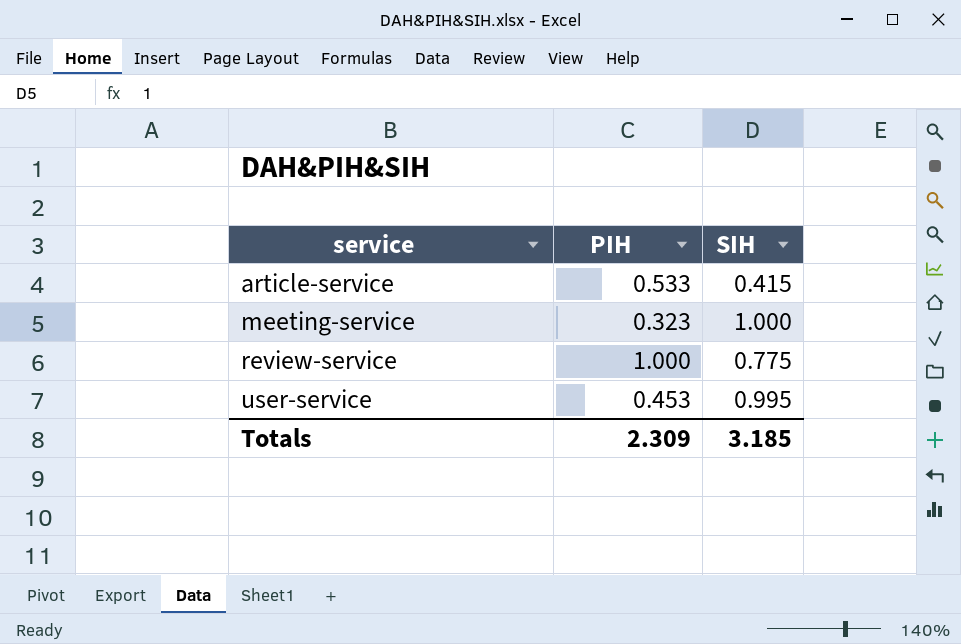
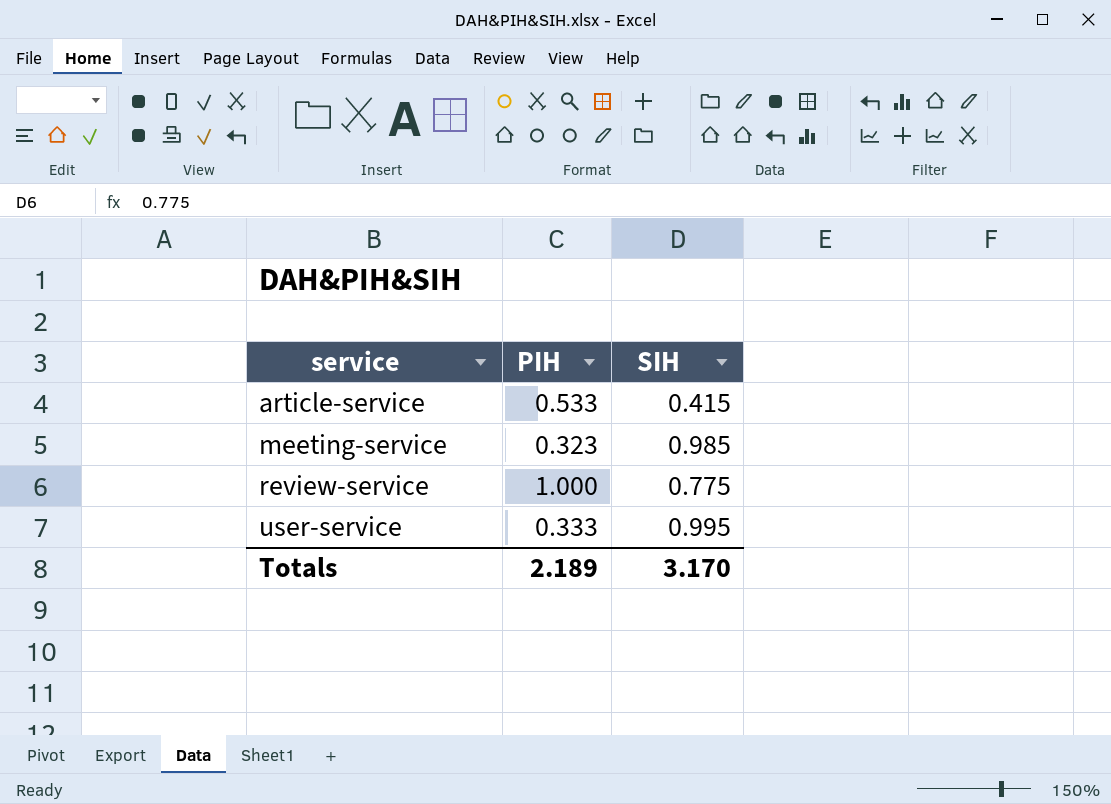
meeting-service | SIH: 1.000 -> 0.985
user-service | PIH: 0.453 -> 0.333
Totals | PIH: 2.309 -> 2.189
Totals | SIH: 3.185 -> 3.170

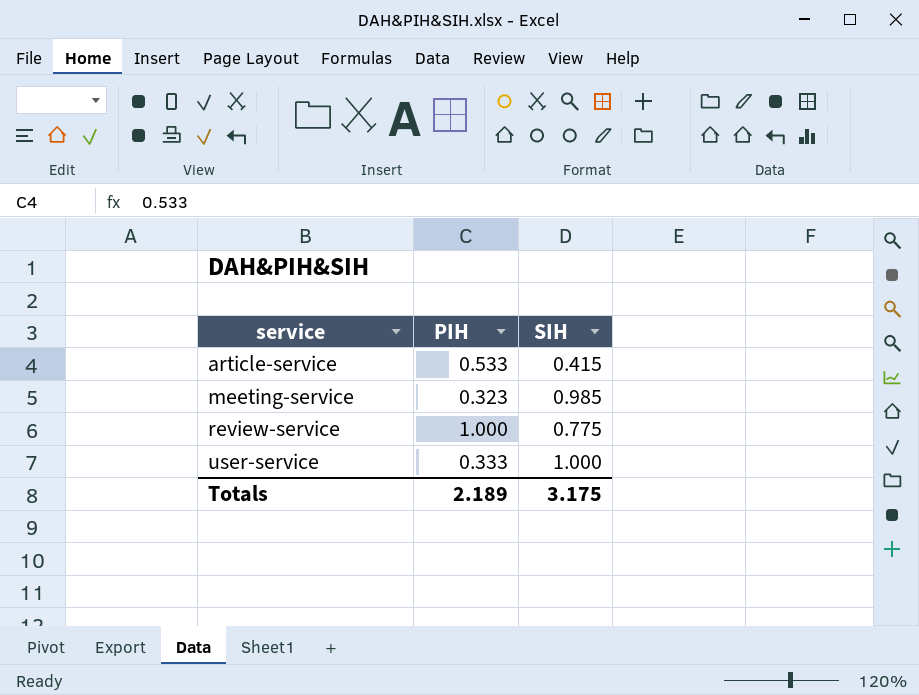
user-service | SIH: 0.995 -> 1.000
Totals | SIH: 3.170 -> 3.175

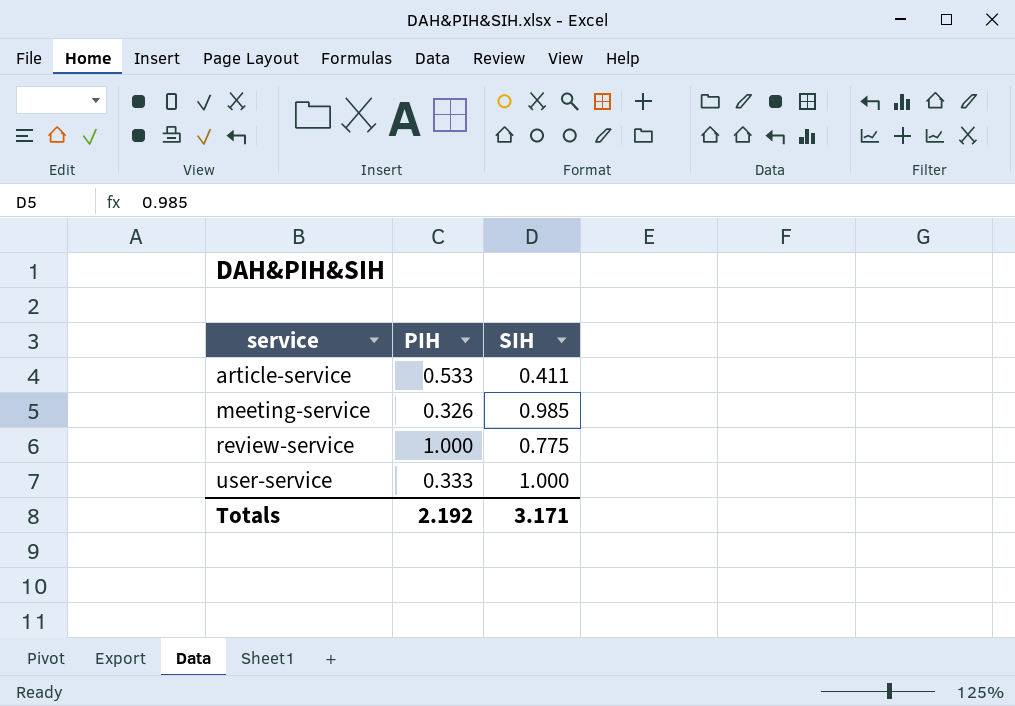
article-service | SIH: 0.415 -> 0.411
meeting-service | PIH: 0.323 -> 0.326
Totals | PIH: 2.189 -> 2.192
Totals | SIH: 3.175 -> 3.171

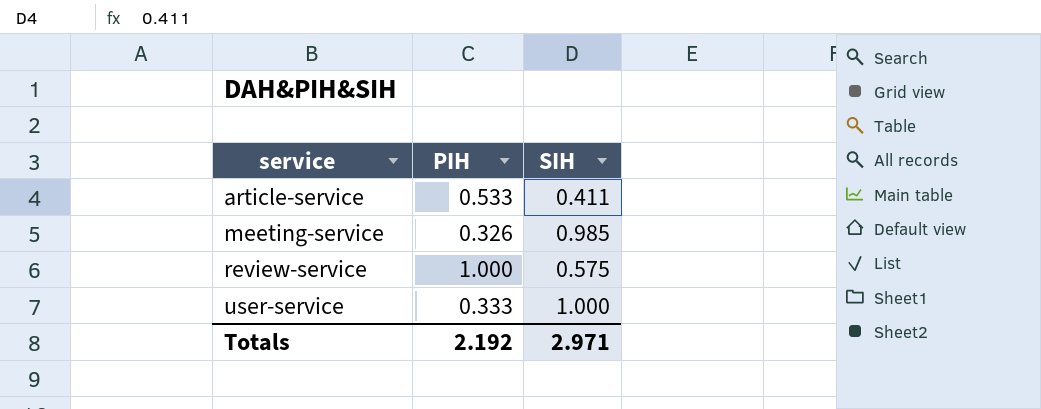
review-service | SIH: 0.775 -> 0.575
Totals | SIH: 3.171 -> 2.971

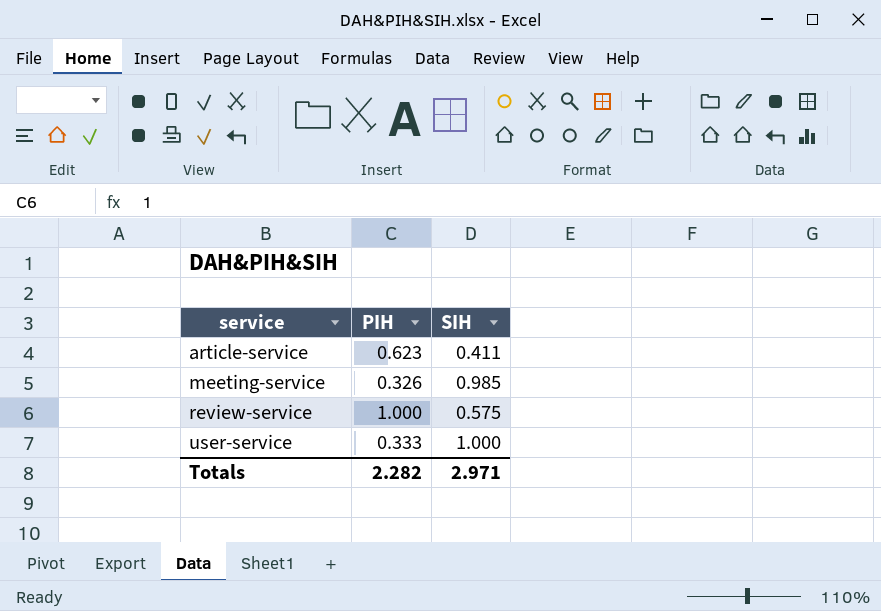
article-service | PIH: 0.533 -> 0.623
Totals | PIH: 2.192 -> 2.282

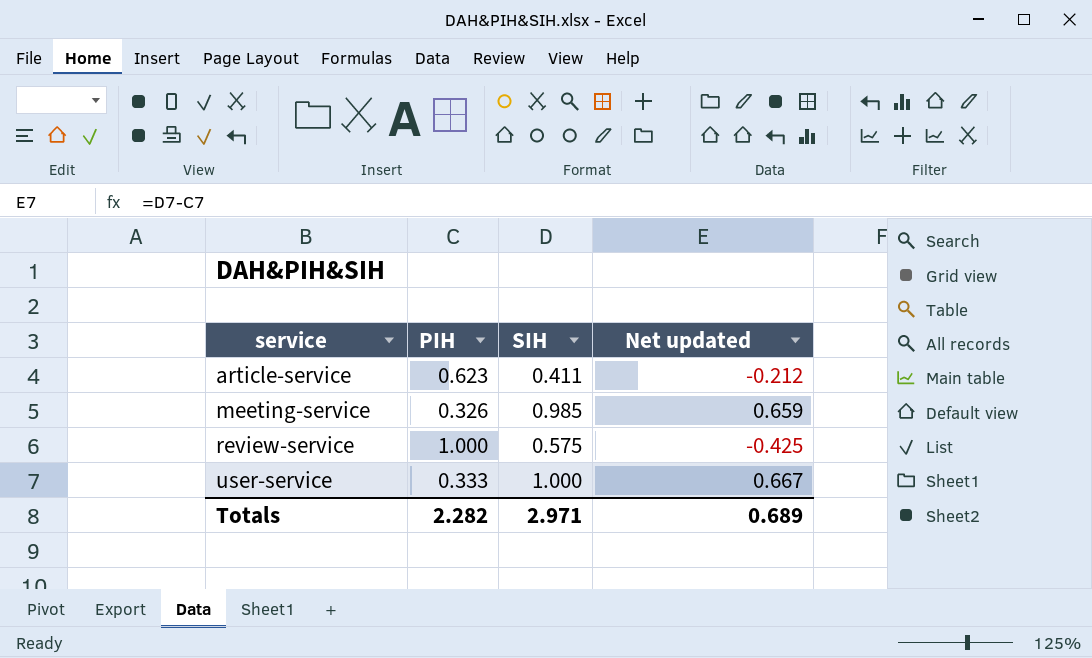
column Net updated | formula: none -> [SIH] - [PIH]

